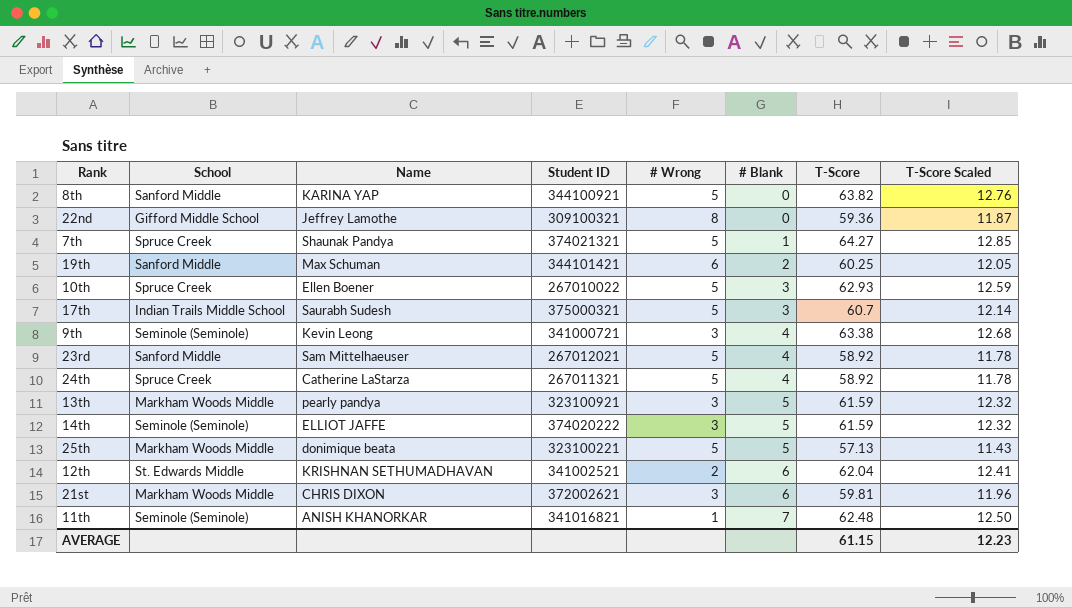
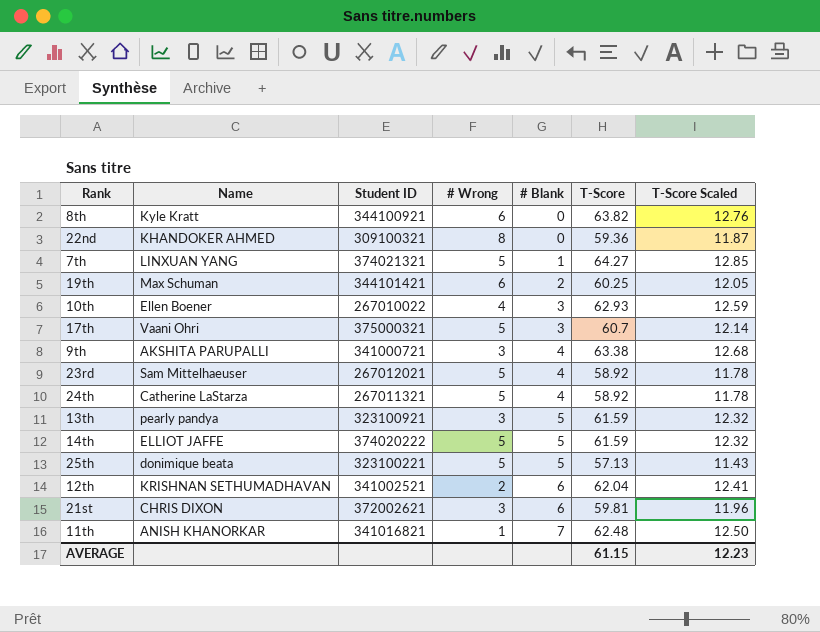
column School | position: 2 -> none
8th | Name: KARINA YAP -> Kyle Kratt
8th | # Wrong: 5 -> 6
22nd | Name: Jeffrey Lamothe -> KHANDOKER AHMED
7th | Name: Shaunak Pandya -> LINXUAN YANG
10th | # Wrong: 5 -> 4
17th | Name: Saurabh Sudesh -> Vaani Ohri
9th | Name: Kevin Leong -> AKSHITA PARUPALLI
14th | # Wrong: 3 -> 5

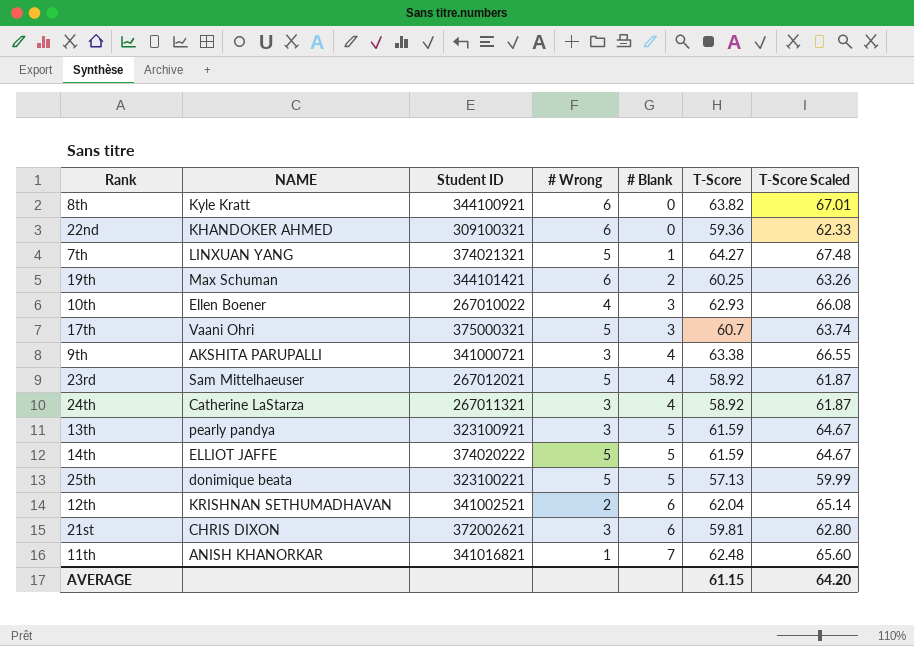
column name: Name -> NAME
column T-Score Scaled | formula: [T-Score] * 0.2 -> [T-Score] * 1.05
22nd | # Wrong: 8 -> 6
24th | # Wrong: 5 -> 3
AVERAGE | T-Score Scaled: 12.23 -> 64.20

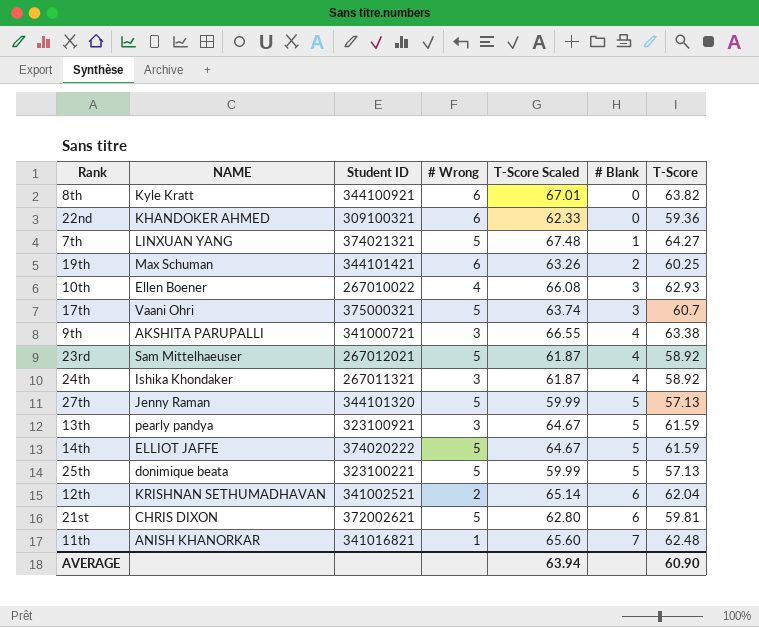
column T-Score Scaled | position: 7 -> 5
24th | NAME: Catherine LaStarza -> Ishika Khondaker
row 27th: none -> Jenny Raman | 344101320 | 5 | 59.99 | 5 | 57.13
21st | # Wrong: 3 -> 5
AVERAGE | T-Score Scaled: 64.20 -> 63.94
AVERAGE | T-Score: 61.15 -> 60.90

